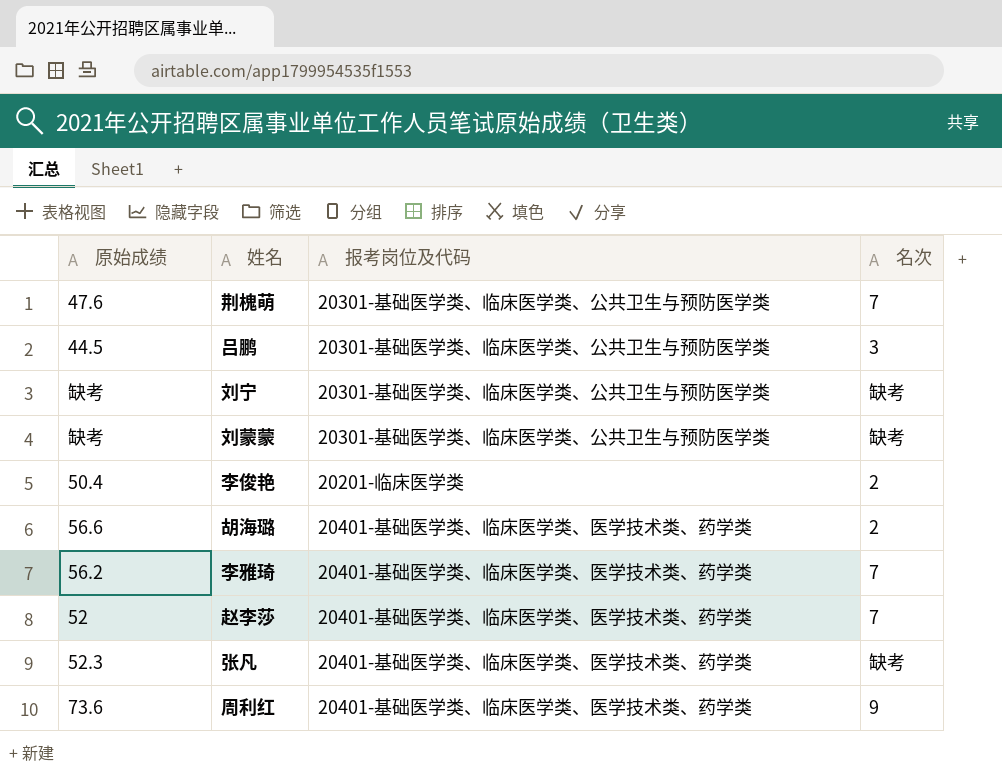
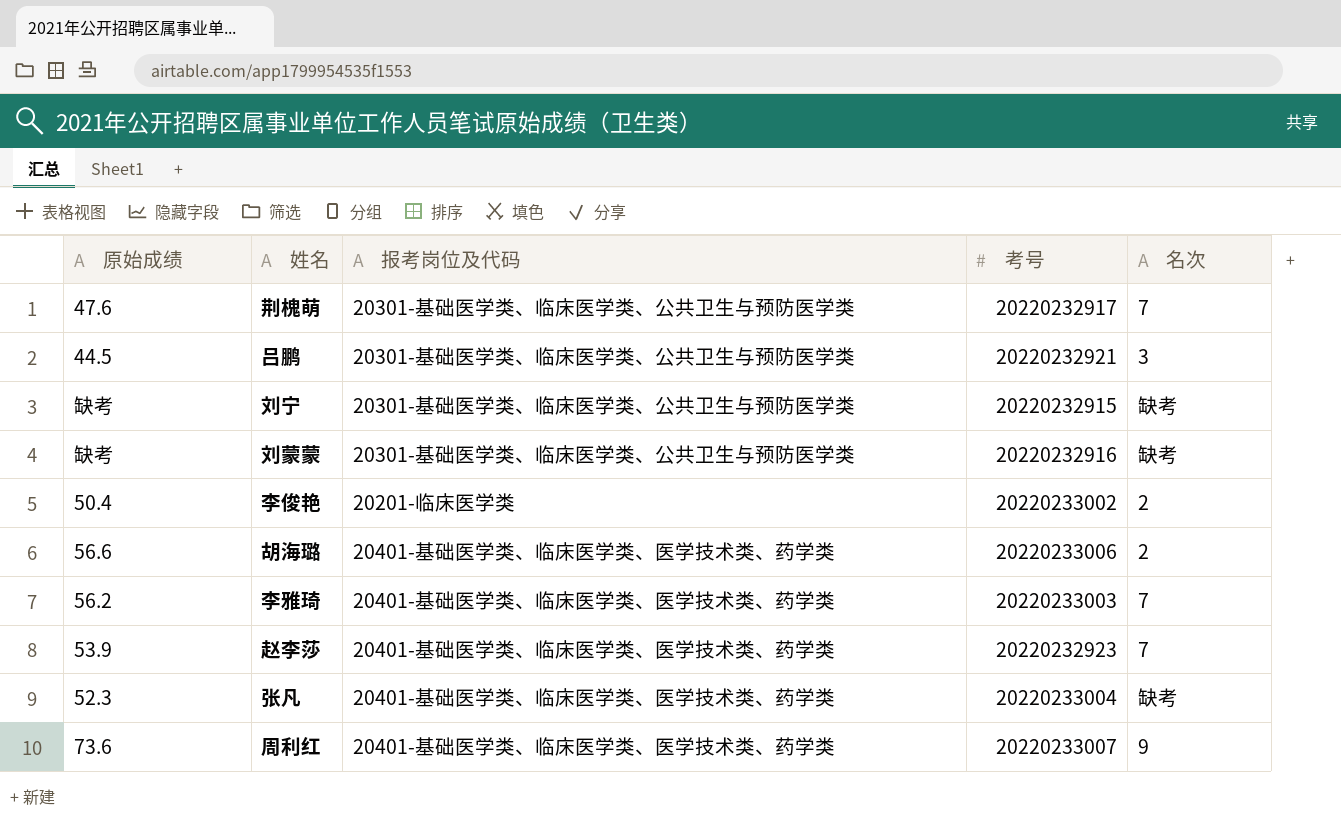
column 考号 | position: none -> 4
赵李莎 | 原始成绩: 52 -> 53.9

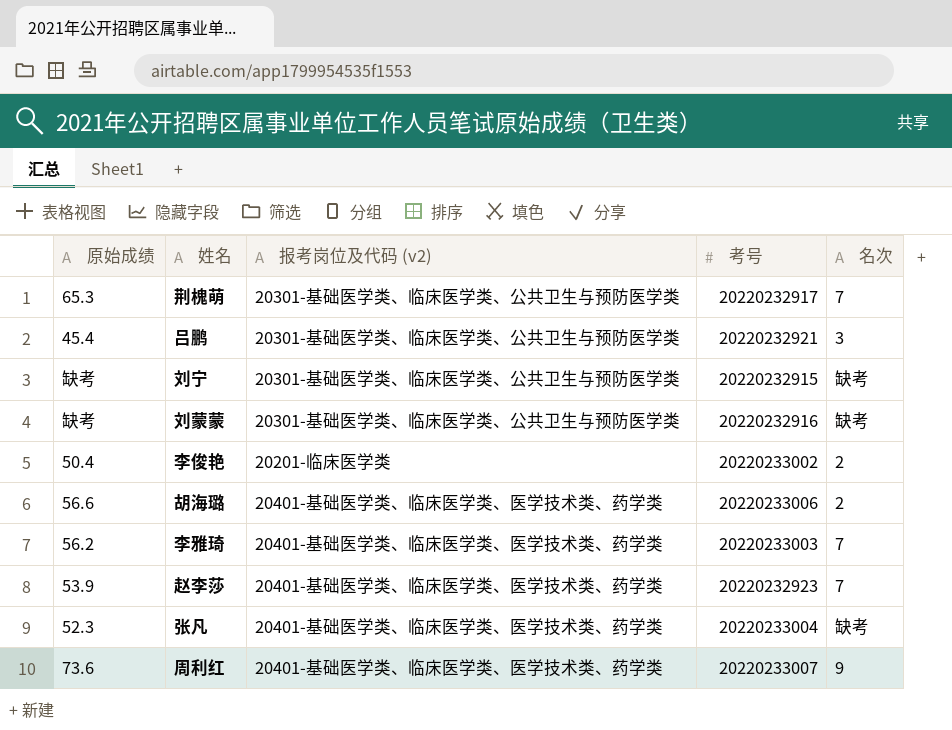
column name: 报考岗位及代码 -> 报考岗位及代码 (v2)
荆槐萌 | 原始成绩: 47.6 -> 65.3
吕鹏 | 原始成绩: 44.5 -> 45.4

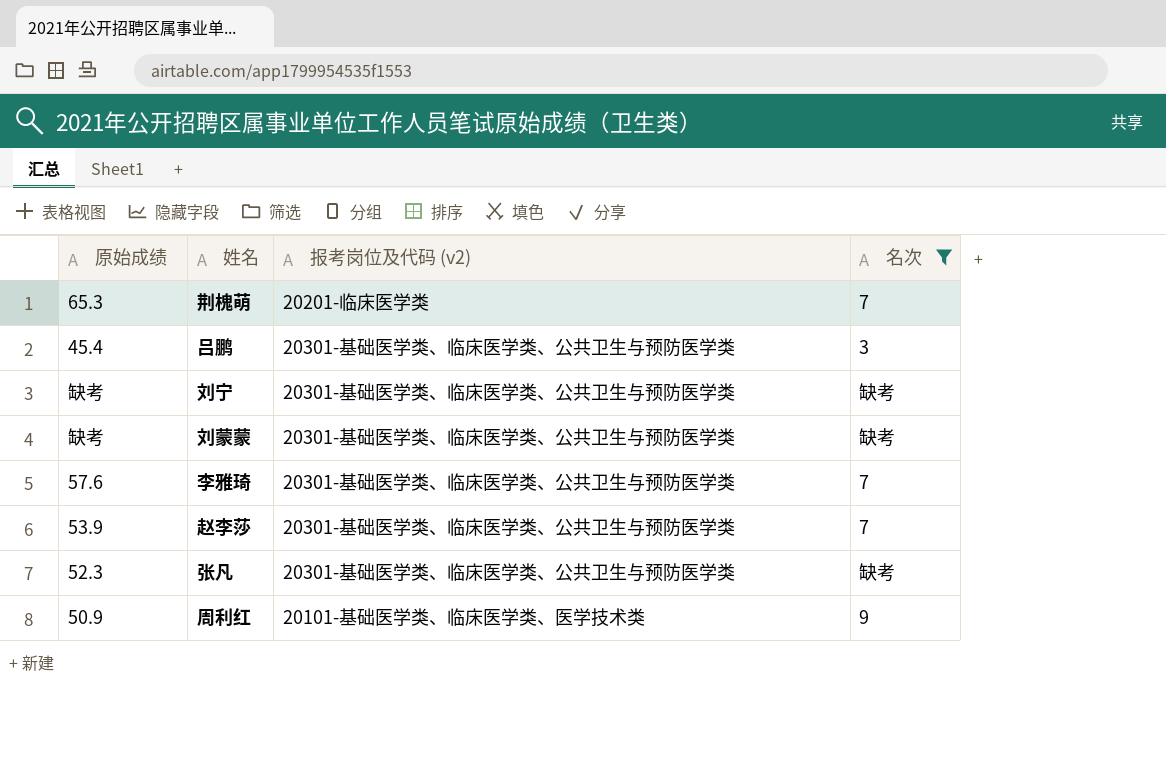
filter: none -> 名次 != 2
column 考号 | position: 4 -> none
荆槐萌 | 报考岗位及代码 (v2): 20301-基础医学类、临床医学类、公共卫生与预防医学类 -> 20201-临床医学类
李雅琦 | 原始成绩: 56.2 -> 57.6
李雅琦 | 报考岗位及代码 (v2): 20401-基础医学类、临床医学类、医学技术类、药学类 -> 20301-基础医学类、临床医学类、公共卫生与预防医学类
赵李莎 | 报考岗位及代码 (v2): 20401-基础医学类、临床医学类、医学技术类、药学类 -> 20301-基础医学类、临床医学类、公共卫生与预防医学类
张凡 | 报考岗位及代码 (v2): 20401-基础医学类、临床医学类、医学技术类、药学类 -> 20301-基础医学类、临床医学类、公共卫生与预防医学类
周利红 | 原始成绩: 73.6 -> 50.9
周利红 | 报考岗位及代码 (v2): 20401-基础医学类、临床医学类、医学技术类、药学类 -> 20101-基础医学类、临床医学类、医学技术类

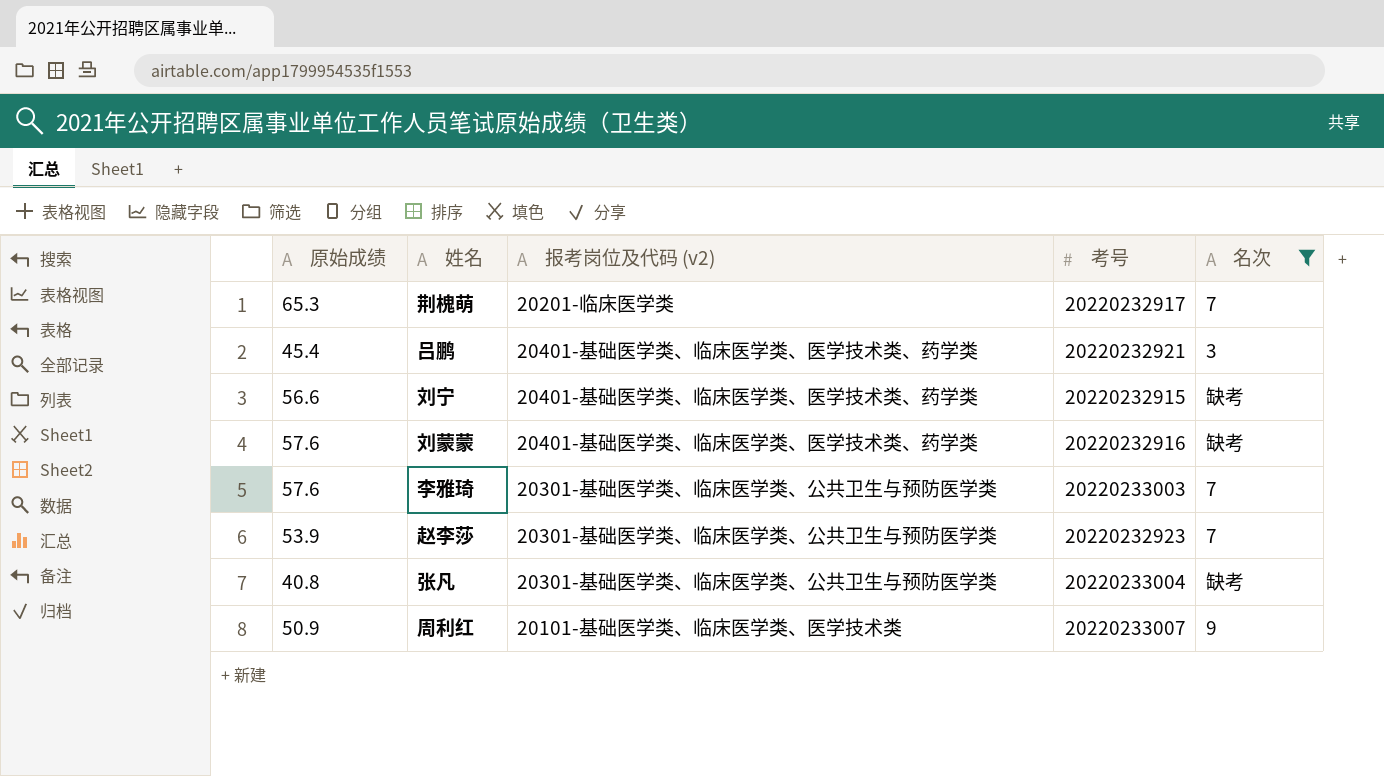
column 考号 | position: none -> 4
吕鹏 | 报考岗位及代码 (v2): 20301-基础医学类、临床医学类、公共卫生与预防医学类 -> 20401-基础医学类、临床医学类、医学技术类、药学类
刘宁 | 原始成绩: 缺考 -> 56.6
刘宁 | 报考岗位及代码 (v2): 20301-基础医学类、临床医学类、公共卫生与预防医学类 -> 20401-基础医学类、临床医学类、医学技术类、药学类
刘蒙蒙 | 原始成绩: 缺考 -> 57.6
刘蒙蒙 | 报考岗位及代码 (v2): 20301-基础医学类、临床医学类、公共卫生与预防医学类 -> 20401-基础医学类、临床医学类、医学技术类、药学类
张凡 | 原始成绩: 52.3 -> 40.8

